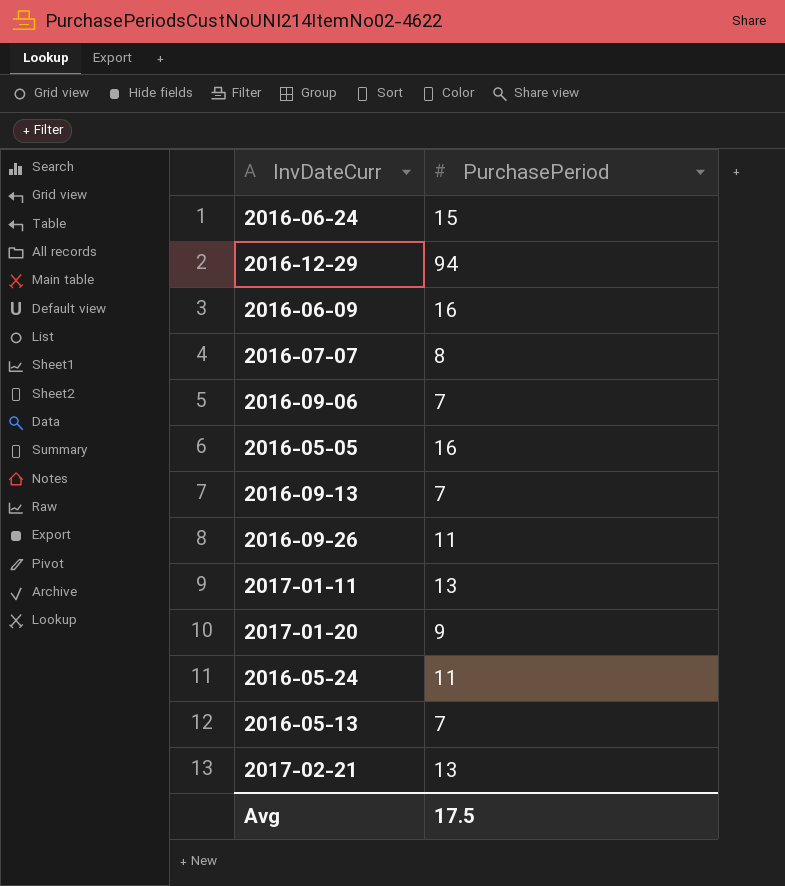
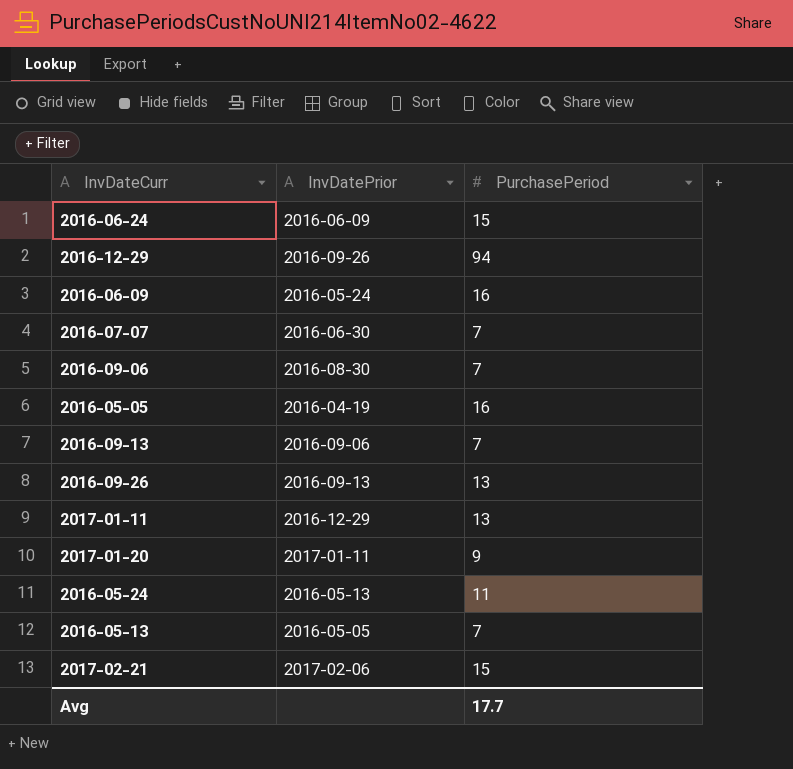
column InvDatePrior | position: none -> 2
2016-07-07 | PurchasePeriod: 8 -> 7
2016-09-26 | PurchasePeriod: 11 -> 13
2017-02-21 | PurchasePeriod: 13 -> 15
Avg | PurchasePeriod: 17.5 -> 17.7

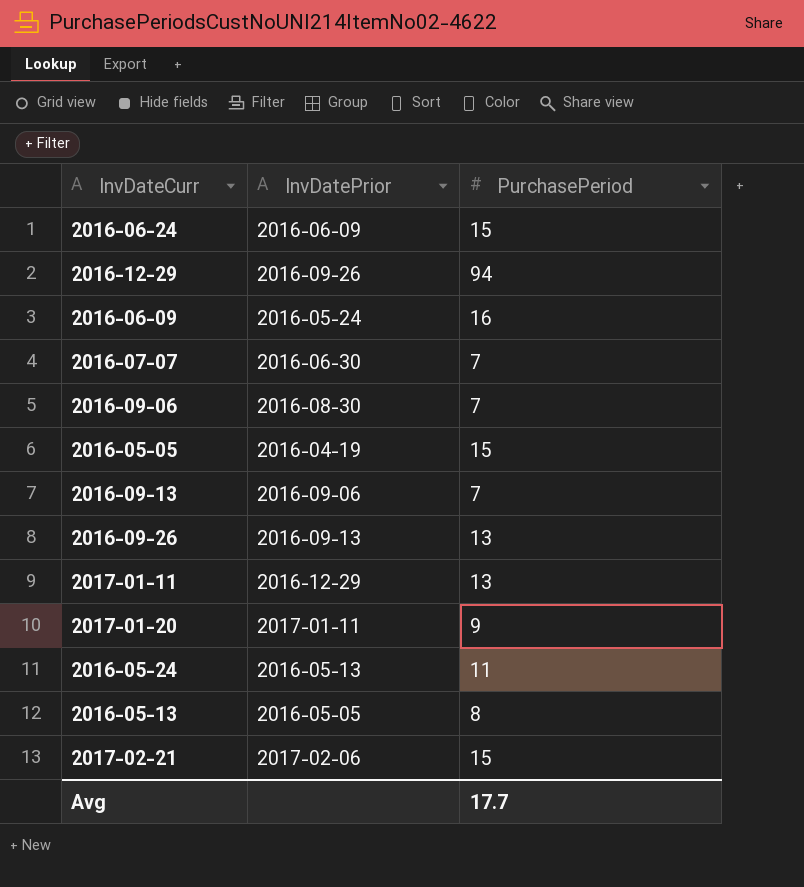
2016-05-05 | PurchasePeriod: 16 -> 15
2016-05-13 | PurchasePeriod: 7 -> 8

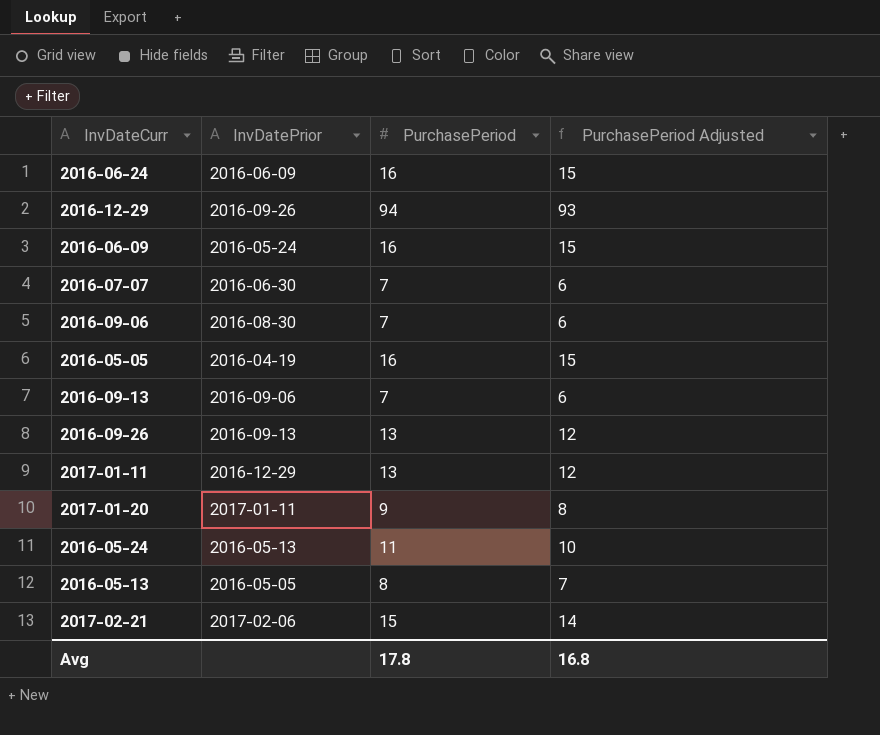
column PurchasePeriod Adjusted | formula: none -> [PurchasePeriod] - 1
2016-06-24 | PurchasePeriod: 15 -> 16
2016-05-05 | PurchasePeriod: 15 -> 16
Avg | PurchasePeriod: 17.7 -> 17.8

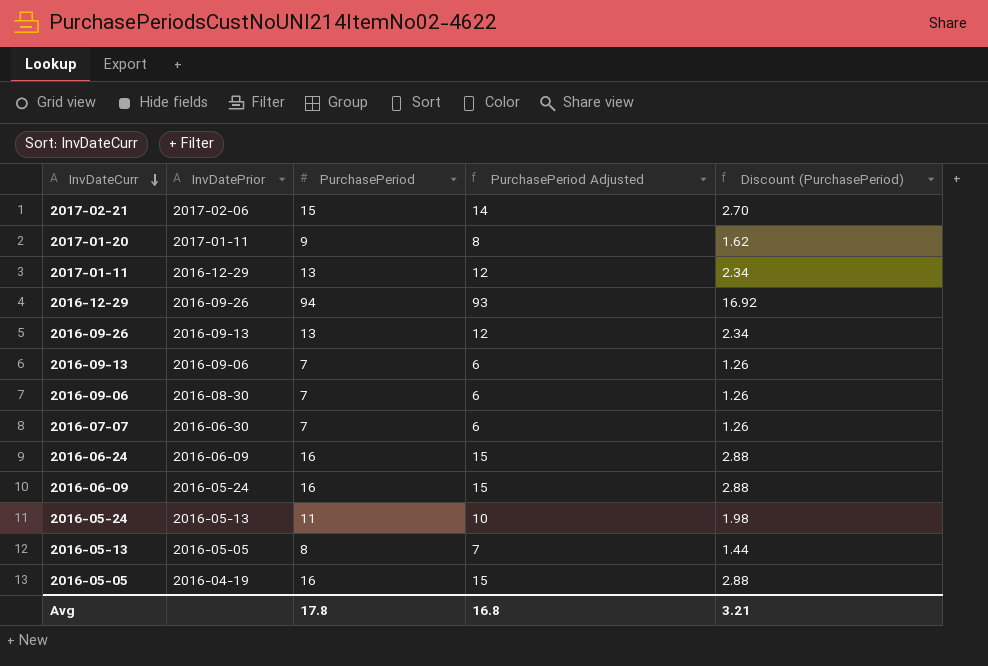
row order: none -> InvDateCurr descending
column Discount (PurchasePeriod) | formula: none -> [PurchasePeriod] * 0.18

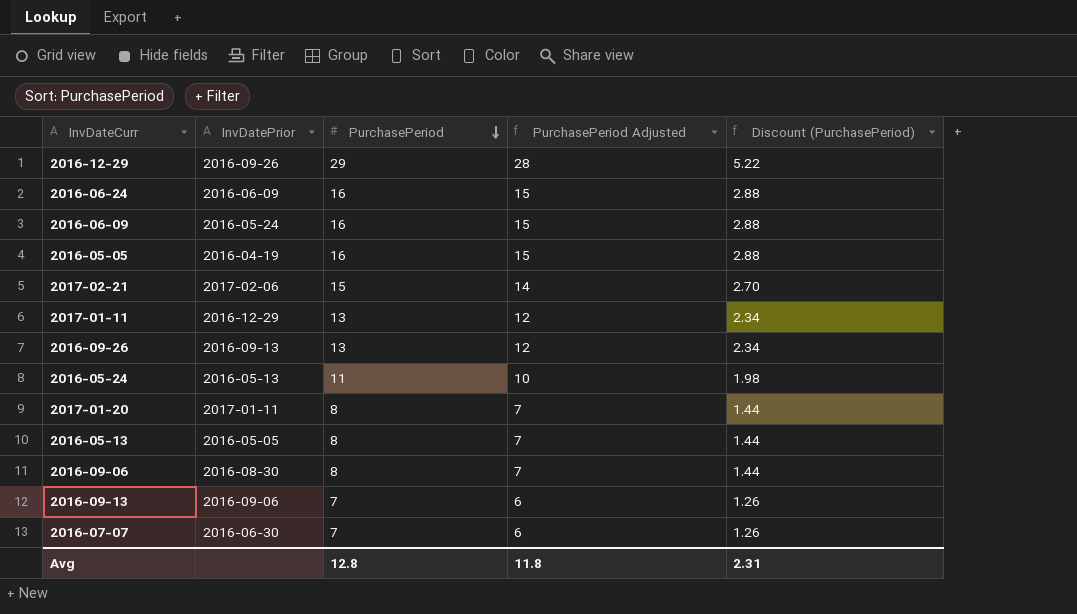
row order: InvDateCurr descending -> PurchasePeriod descending
2016-12-29 | PurchasePeriod: 94 -> 29
2016-12-29 | PurchasePeriod Adjusted: 93 -> 28
2016-12-29 | Discount (PurchasePeriod): 16.92 -> 5.22
2017-01-20 | PurchasePeriod: 9 -> 8
2017-01-20 | PurchasePeriod Adjusted: 8 -> 7
2017-01-20 | Discount (PurchasePeriod): 1.62 -> 1.44
2016-09-06 | PurchasePeriod: 7 -> 8
2016-09-06 | PurchasePeriod Adjusted: 6 -> 7
2016-09-06 | Discount (PurchasePeriod): 1.26 -> 1.44
Avg | PurchasePeriod: 17.8 -> 12.8
Avg | PurchasePeriod Adjusted: 16.8 -> 11.8
Avg | Discount (PurchasePeriod): 3.21 -> 2.31

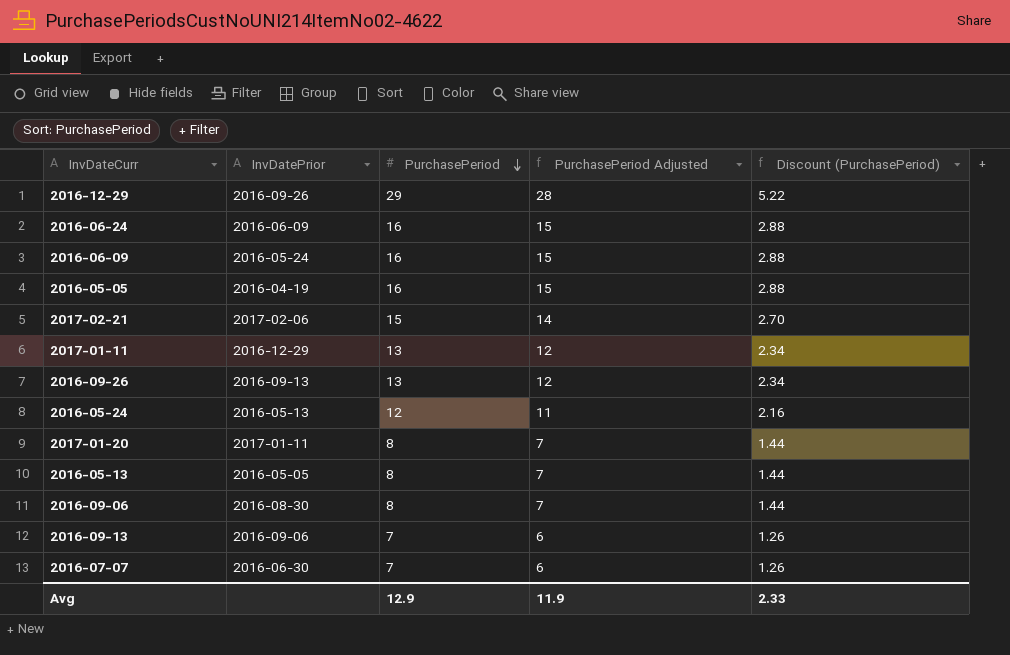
2016-05-24 | PurchasePeriod: 11 -> 12
2016-05-24 | PurchasePeriod Adjusted: 10 -> 11
2016-05-24 | Discount (PurchasePeriod): 1.98 -> 2.16
Avg | PurchasePeriod: 12.8 -> 12.9
Avg | PurchasePeriod Adjusted: 11.8 -> 11.9
Avg | Discount (PurchasePeriod): 2.31 -> 2.33

